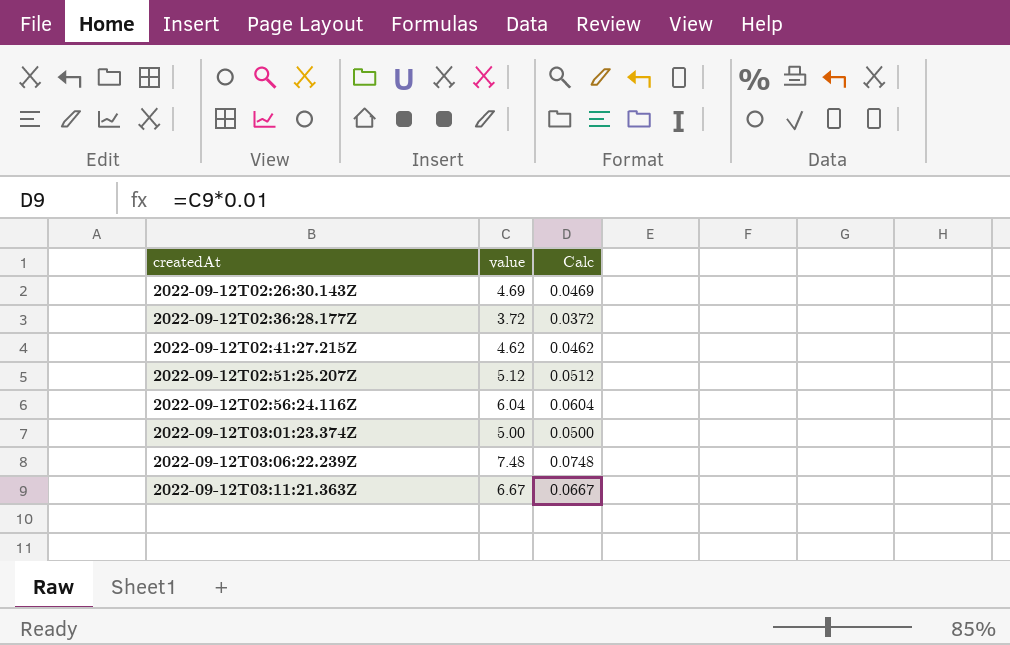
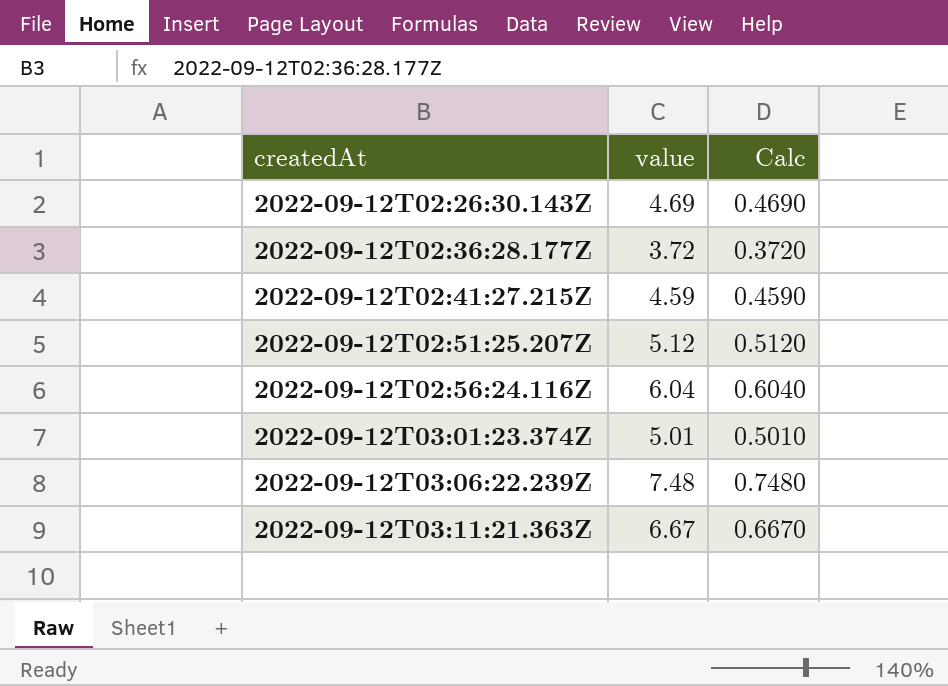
column Calc | formula: [value] * 0.01 -> [value] * 0.1
2022-09-12T02:41:27.215Z | value: 4.62 -> 4.59
2022-09-12T03:01:23.374Z | value: 5.00 -> 5.01

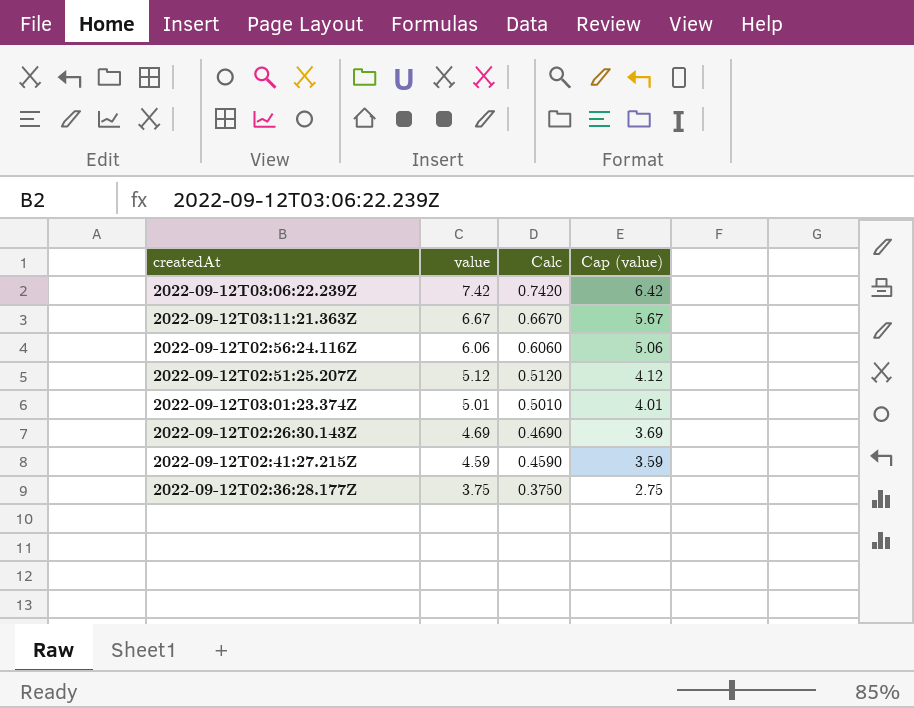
row order: createdAt ascending -> value descending
column Cap (value) | formula: none -> [value] - 1
2022-09-12T03:06:22.239Z | value: 7.48 -> 7.42
2022-09-12T03:06:22.239Z | Calc: 0.7480 -> 0.7420
2022-09-12T02:56:24.116Z | value: 6.04 -> 6.06
2022-09-12T02:56:24.116Z | Calc: 0.6040 -> 0.6060
2022-09-12T02:36:28.177Z | value: 3.72 -> 3.75
2022-09-12T02:36:28.177Z | Calc: 0.3720 -> 0.3750

